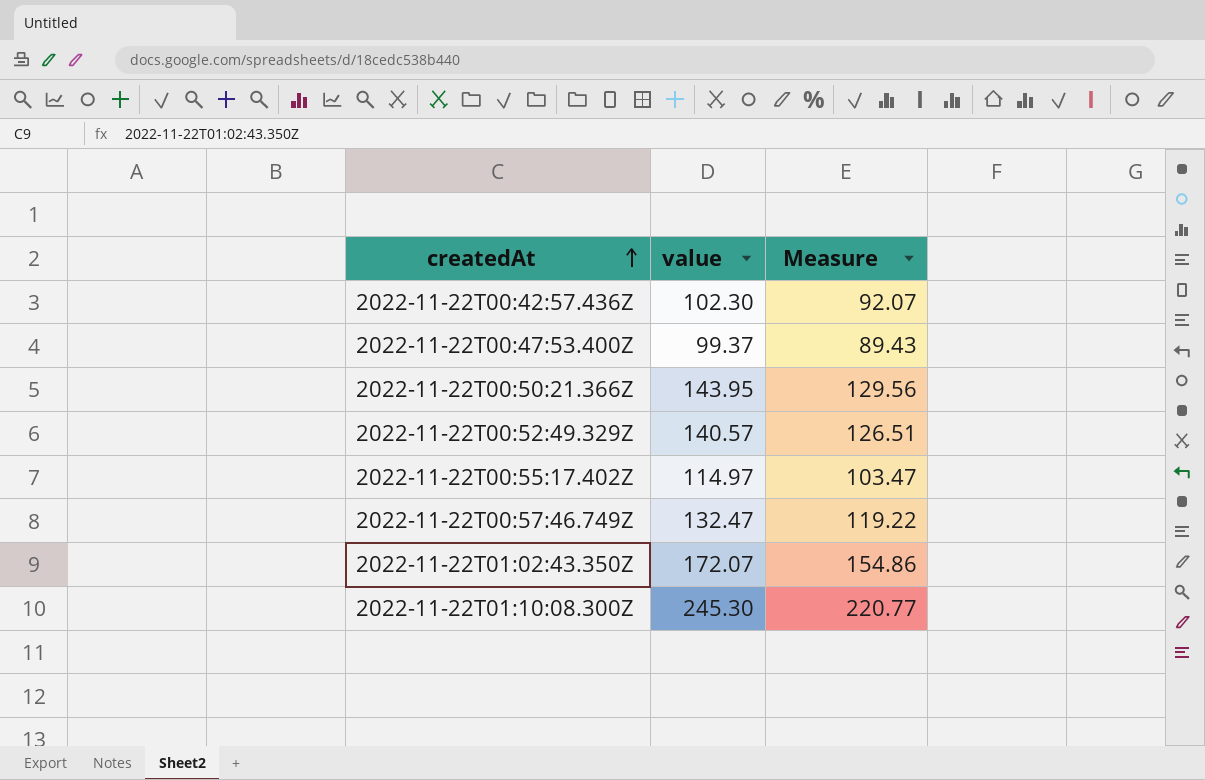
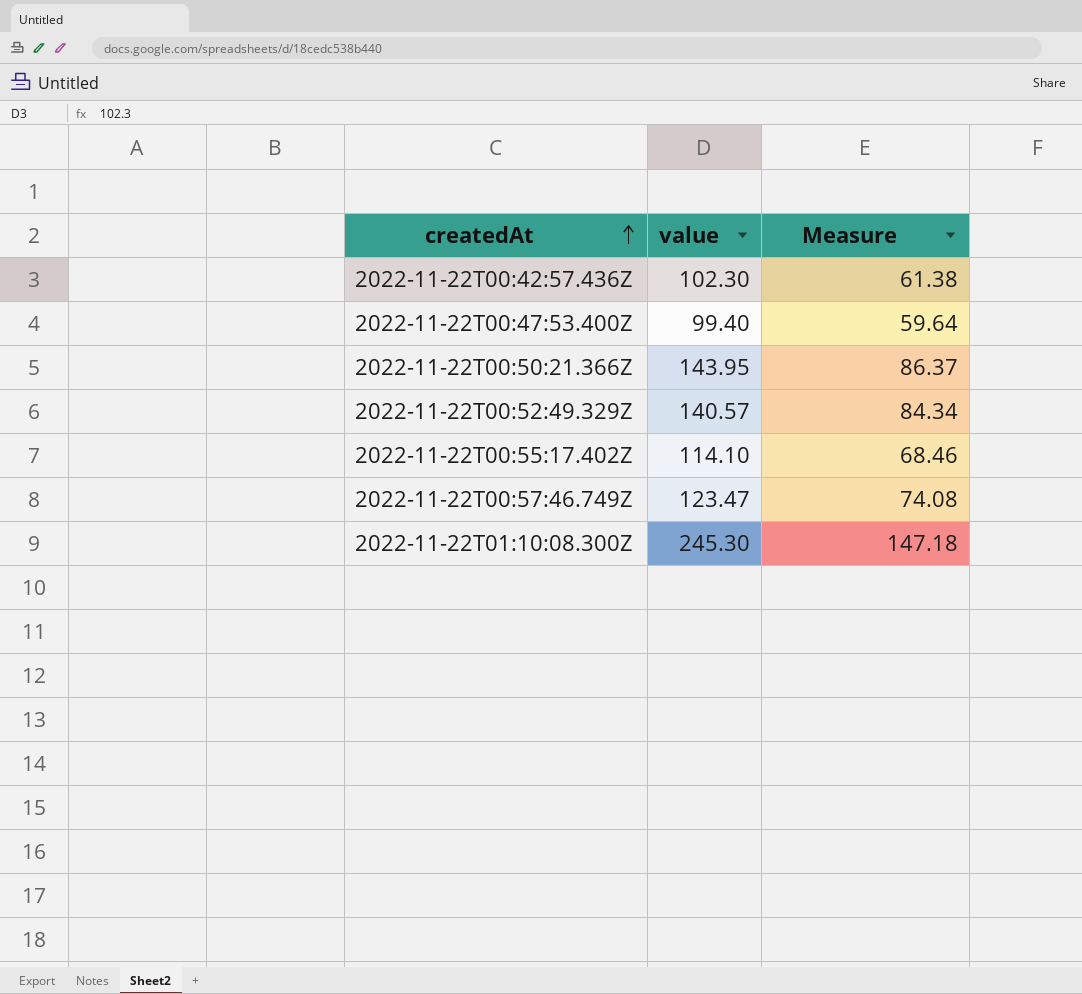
column Measure | formula: [value] * 0.9 -> [value] * 0.6
row 2022-11-22T01:02:43.350Z: 172.07 | 154.86 -> none
2022-11-22T00:47:53.400Z | value: 99.37 -> 99.40
2022-11-22T00:55:17.402Z | value: 114.97 -> 114.10
2022-11-22T00:57:46.749Z | value: 132.47 -> 123.47

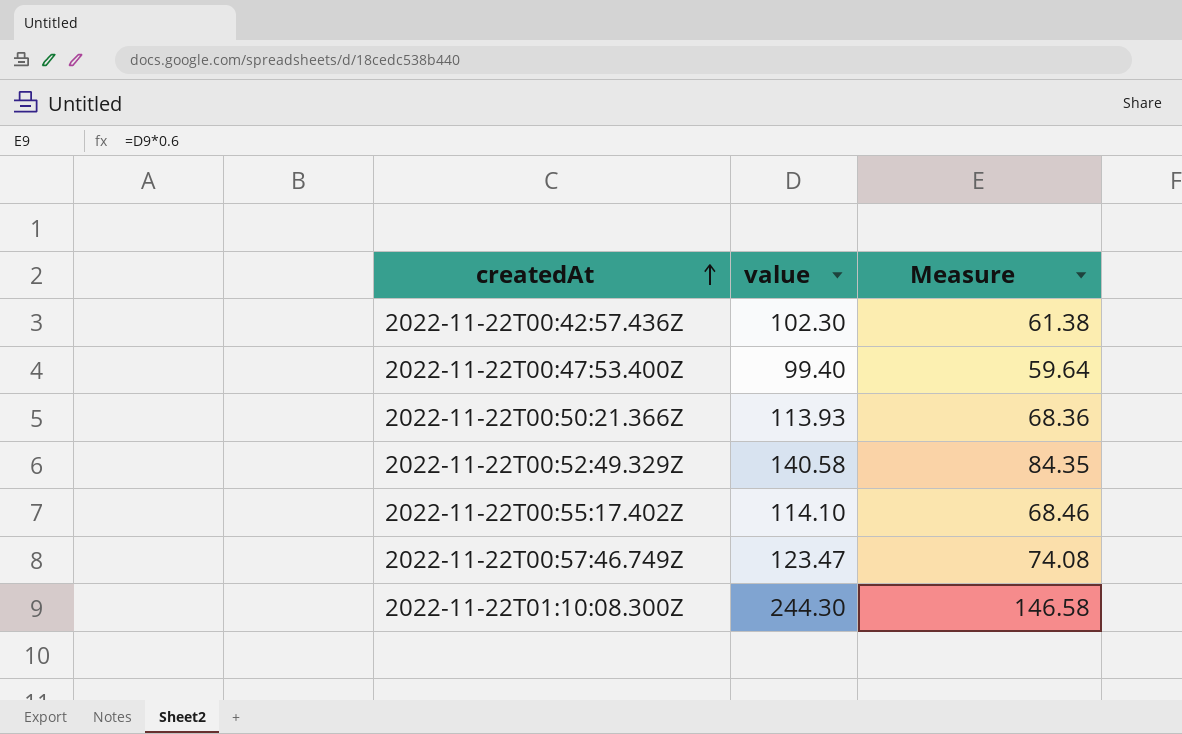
2022-11-22T00:50:21.366Z | value: 143.95 -> 113.93
2022-11-22T00:50:21.366Z | Measure: 86.37 -> 68.36
2022-11-22T00:52:49.329Z | value: 140.57 -> 140.58
2022-11-22T00:52:49.329Z | Measure: 84.34 -> 84.35
2022-11-22T01:10:08.300Z | value: 245.30 -> 244.30
2022-11-22T01:10:08.300Z | Measure: 147.18 -> 146.58

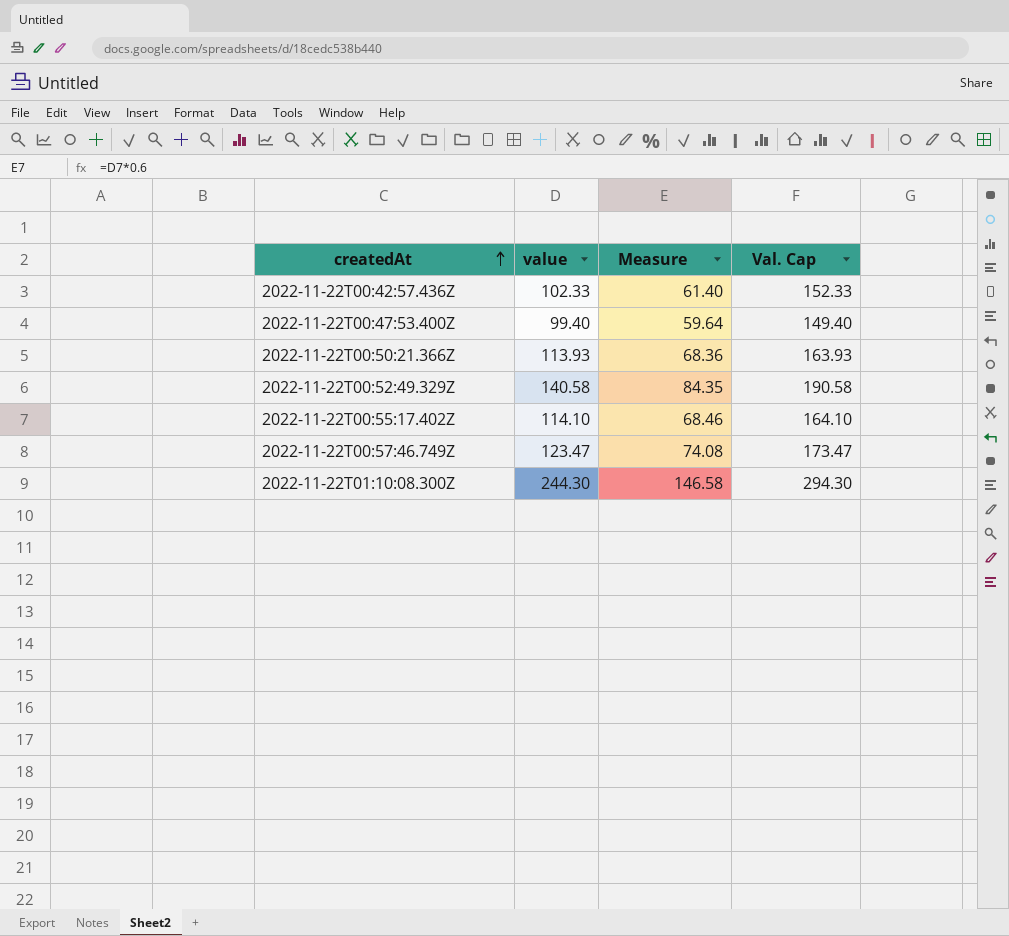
column Val. Cap | formula: none -> [value] + 50
2022-11-22T00:42:57.436Z | value: 102.30 -> 102.33
2022-11-22T00:42:57.436Z | Measure: 61.38 -> 61.40

